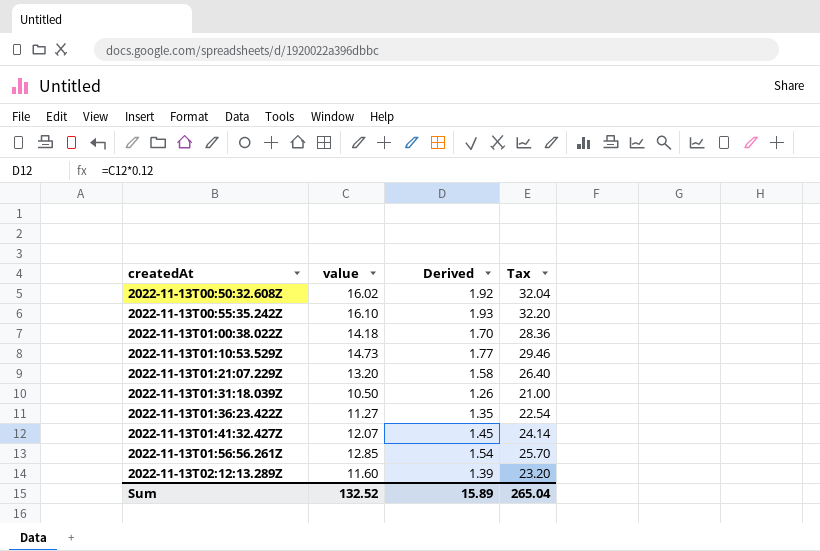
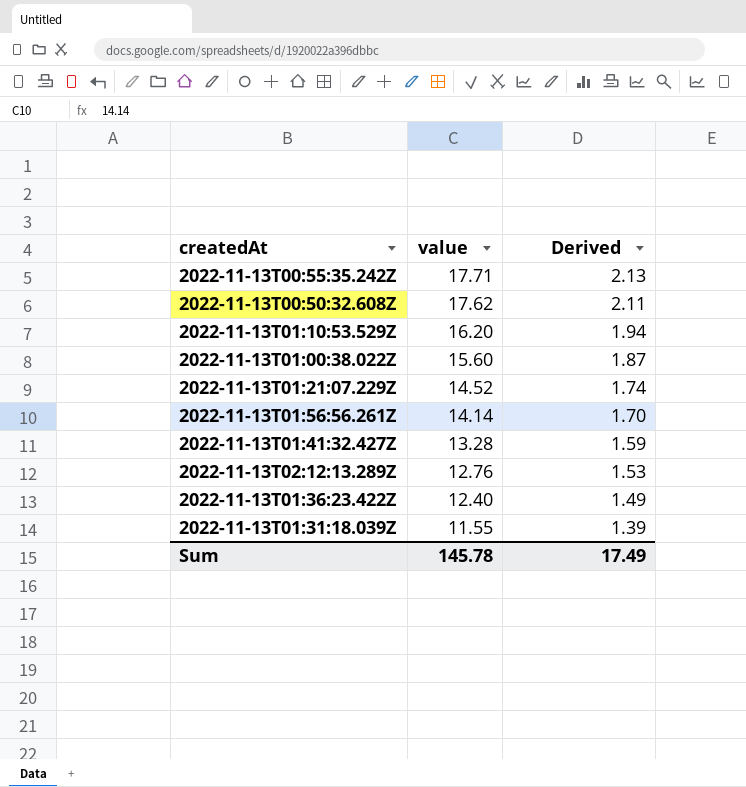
row order: createdAt ascending -> value descending
column Tax | formula: [value] * 2 -> none
2022-11-13T00:55:35.242Z | value: 16.10 -> 17.71
2022-11-13T00:55:35.242Z | Derived: 1.93 -> 2.13
2022-11-13T00:50:32.608Z | value: 16.02 -> 17.62
2022-11-13T00:50:32.608Z | Derived: 1.92 -> 2.11
2022-11-13T01:10:53.529Z | value: 14.73 -> 16.20
2022-11-13T01:10:53.529Z | Derived: 1.77 -> 1.94
2022-11-13T01:00:38.022Z | value: 14.18 -> 15.60
2022-11-13T01:00:38.022Z | Derived: 1.70 -> 1.87
2022-11-13T01:21:07.229Z | value: 13.20 -> 14.52
2022-11-13T01:21:07.229Z | Derived: 1.58 -> 1.74
2022-11-13T01:56:56.261Z | value: 12.85 -> 14.14
2022-11-13T01:56:56.261Z | Derived: 1.54 -> 1.70
2022-11-13T01:41:32.427Z | value: 12.07 -> 13.28
2022-11-13T01:41:32.427Z | Derived: 1.45 -> 1.59
2022-11-13T02:12:13.289Z | value: 11.60 -> 12.76
2022-11-13T02:12:13.289Z | Derived: 1.39 -> 1.53
2022-11-13T01:36:23.422Z | value: 11.27 -> 12.40
2022-11-13T01:36:23.422Z | Derived: 1.35 -> 1.49
2022-11-13T01:31:18.039Z | value: 10.50 -> 11.55
2022-11-13T01:31:18.039Z | Derived: 1.26 -> 1.39
Sum | value: 132.52 -> 145.78
Sum | Derived: 15.89 -> 17.49

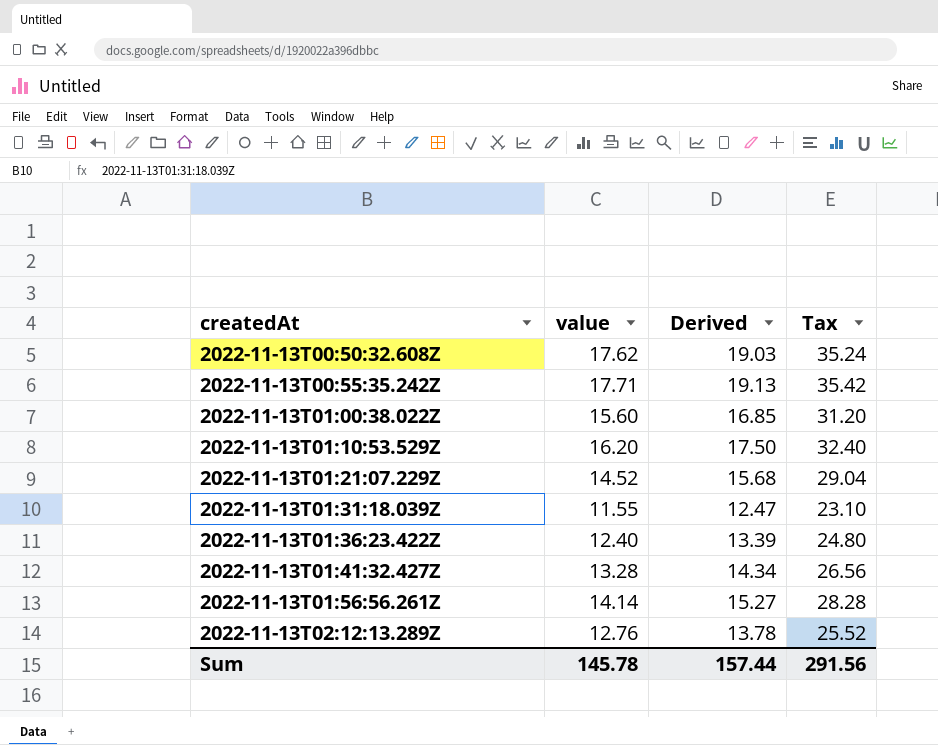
row order: value descending -> createdAt ascending
column Derived | formula: [value] * 0.12 -> [value] * 1.08
column Tax | formula: none -> [value] * 2
Sum | Derived: 17.49 -> 157.44

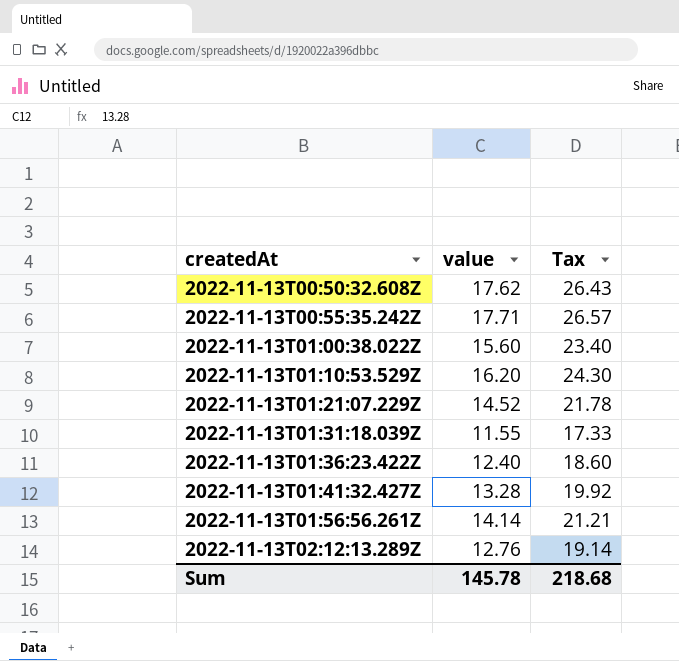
column Derived | formula: [value] * 1.08 -> none
column Tax | formula: [value] * 2 -> [value] * 1.5
Sum | Tax: 291.56 -> 218.68

